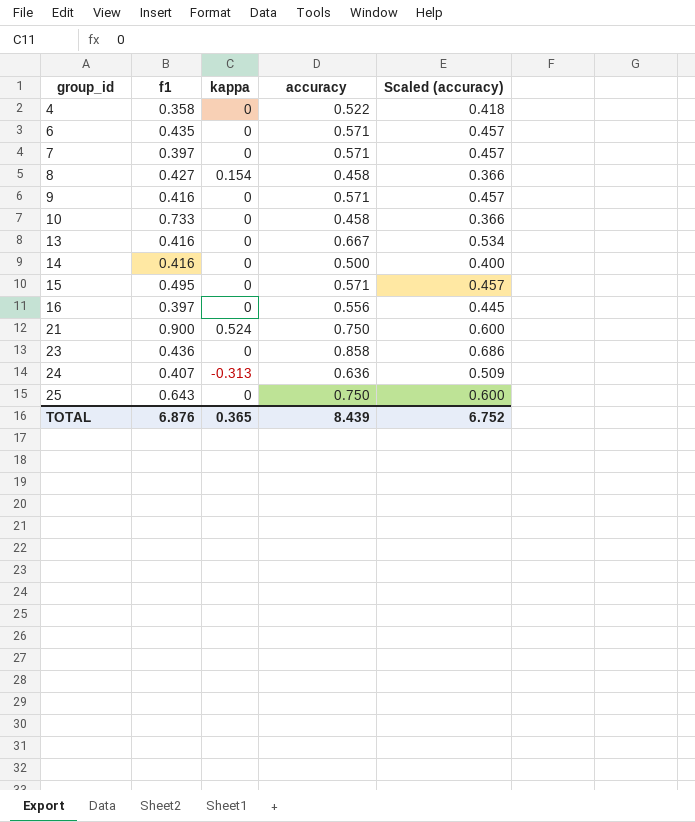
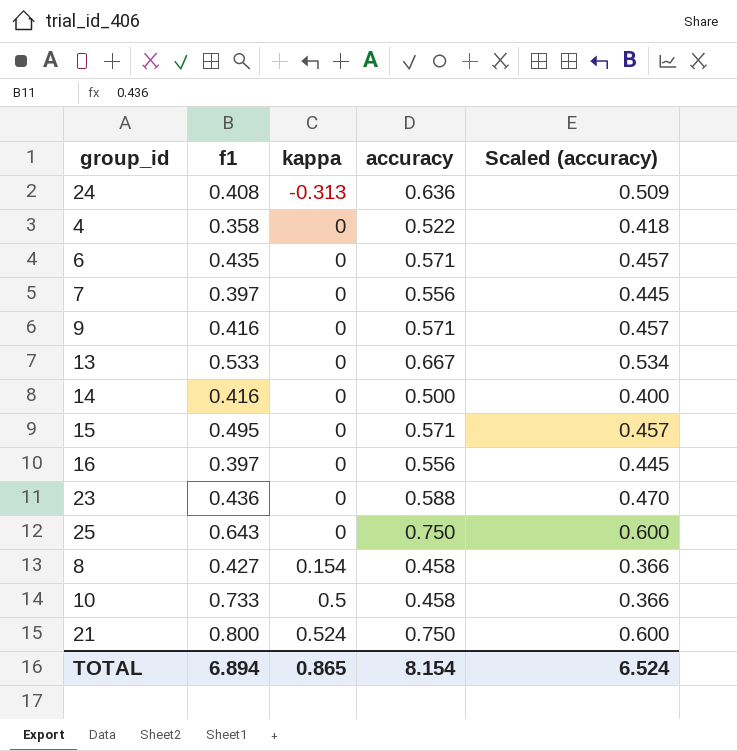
row order: group_id ascending -> kappa ascending
24 | f1: 0.407 -> 0.408
7 | accuracy: 0.571 -> 0.556
7 | Scaled (accuracy): 0.457 -> 0.445
13 | f1: 0.416 -> 0.533
23 | accuracy: 0.858 -> 0.588
23 | Scaled (accuracy): 0.686 -> 0.470
10 | kappa: 0 -> 0.5
21 | f1: 0.900 -> 0.800
TOTAL | f1: 6.876 -> 6.894
TOTAL | kappa: 0.365 -> 0.865
TOTAL | accuracy: 8.439 -> 8.154
TOTAL | Scaled (accuracy): 6.752 -> 6.524

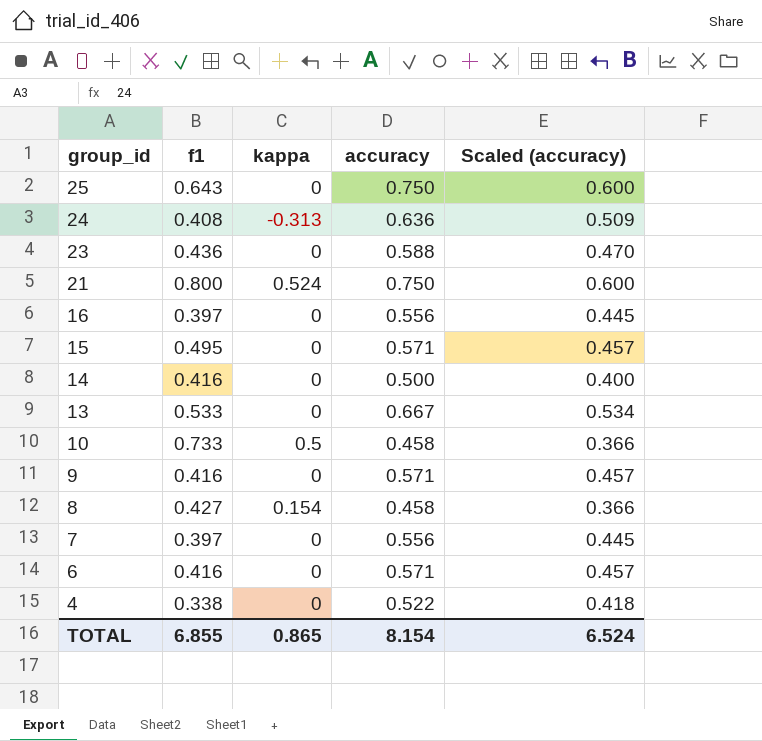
row order: kappa ascending -> group_id descending
6 | f1: 0.435 -> 0.416
4 | f1: 0.358 -> 0.338
TOTAL | f1: 6.894 -> 6.855

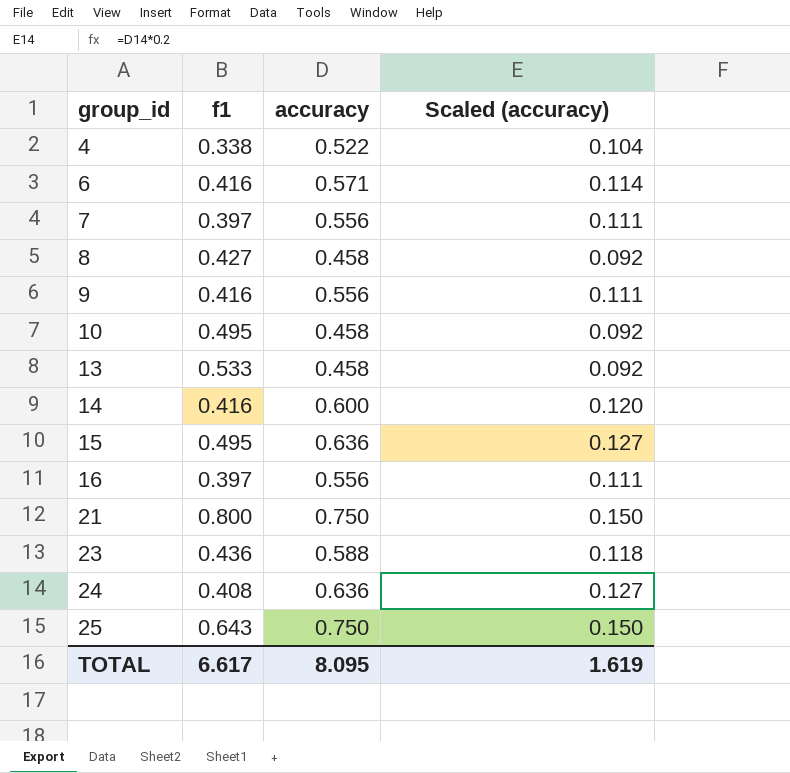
row order: group_id descending -> group_id ascending
column kappa | position: 3 -> none
column Scaled (accuracy) | formula: [accuracy] * 0.8 -> [accuracy] * 0.2
9 | accuracy: 0.571 -> 0.556
10 | f1: 0.733 -> 0.495
13 | accuracy: 0.667 -> 0.458
14 | accuracy: 0.500 -> 0.600
15 | accuracy: 0.571 -> 0.636
TOTAL | f1: 6.855 -> 6.617
TOTAL | accuracy: 8.154 -> 8.095
TOTAL | Scaled (accuracy): 6.524 -> 1.619

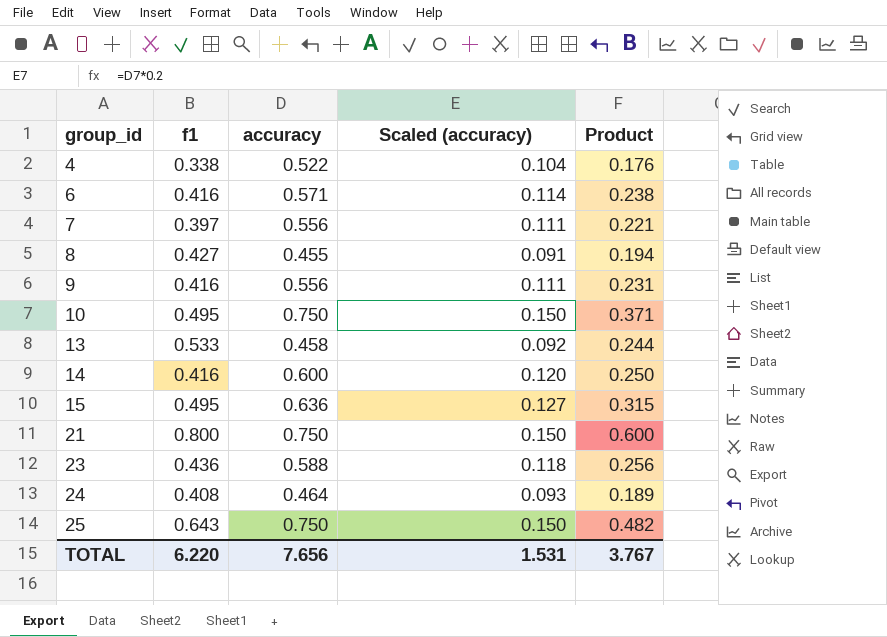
column Product | formula: none -> [f1] * [accuracy]
row 16: 0.397 | 0.556 | 0.111 -> none
8 | accuracy: 0.458 -> 0.455
8 | Scaled (accuracy): 0.092 -> 0.091
10 | accuracy: 0.458 -> 0.750
10 | Scaled (accuracy): 0.092 -> 0.150
24 | accuracy: 0.636 -> 0.464
24 | Scaled (accuracy): 0.127 -> 0.093
TOTAL | f1: 6.617 -> 6.220
TOTAL | accuracy: 8.095 -> 7.656
TOTAL | Scaled (accuracy): 1.619 -> 1.531

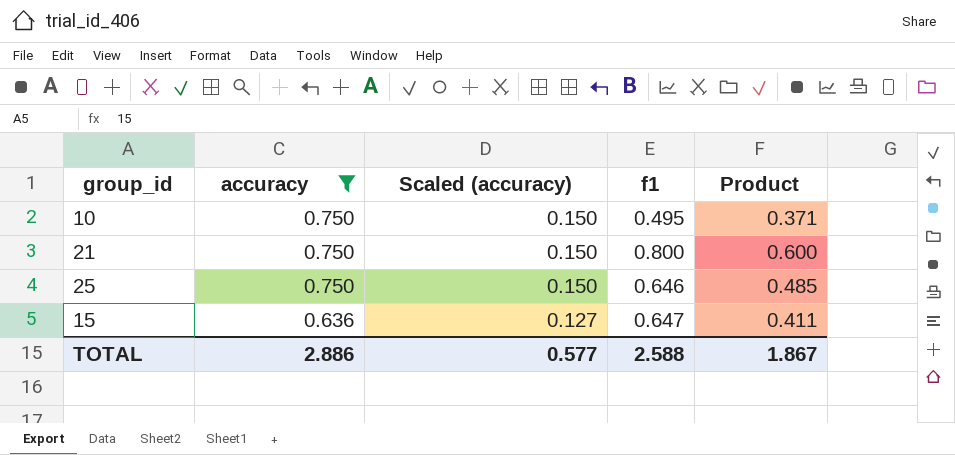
filter: none -> accuracy >= 0.636
row order: group_id ascending -> accuracy descending
column f1 | position: 2 -> 4
25 | f1: 0.643 -> 0.646
25 | Product: 0.482 -> 0.485
15 | f1: 0.495 -> 0.647
15 | Product: 0.315 -> 0.411
TOTAL | accuracy: 7.656 -> 2.886
TOTAL | Scaled (accuracy): 1.531 -> 0.577
TOTAL | f1: 6.220 -> 2.588
TOTAL | Product: 3.767 -> 1.867

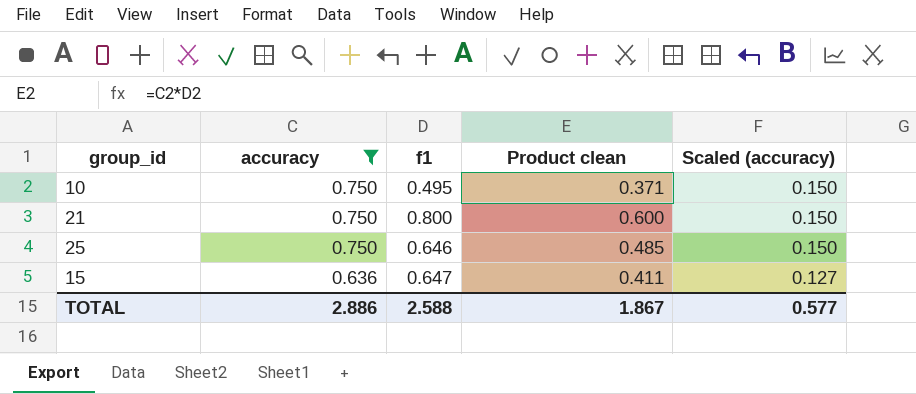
column name: Product -> Product clean
column Scaled (accuracy) | position: 3 -> 5

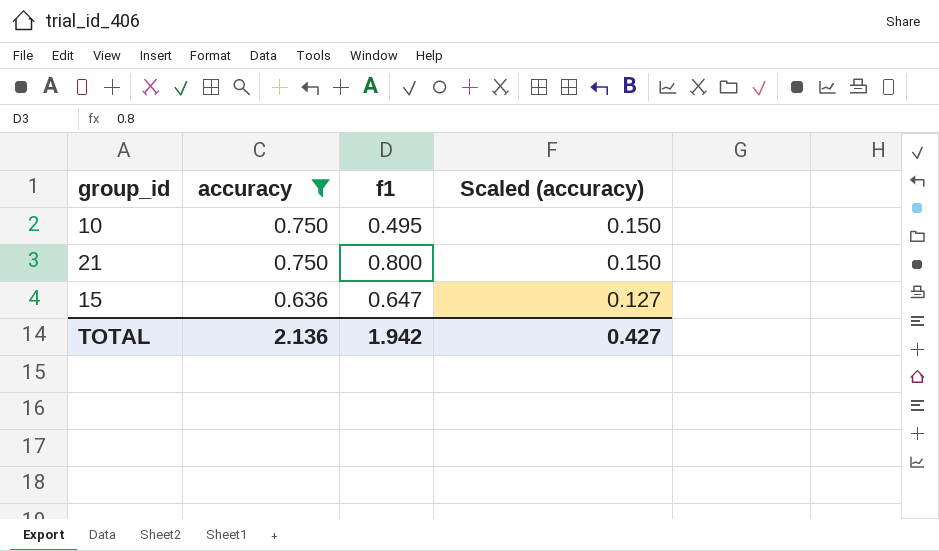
column Product clean | formula: [accuracy] * [f1] -> none
row 25: 0.750 | 0.646 | 0.485 | 0.150 -> none
TOTAL | accuracy: 2.886 -> 2.136
TOTAL | f1: 2.588 -> 1.942
TOTAL | Scaled (accuracy): 0.577 -> 0.427

